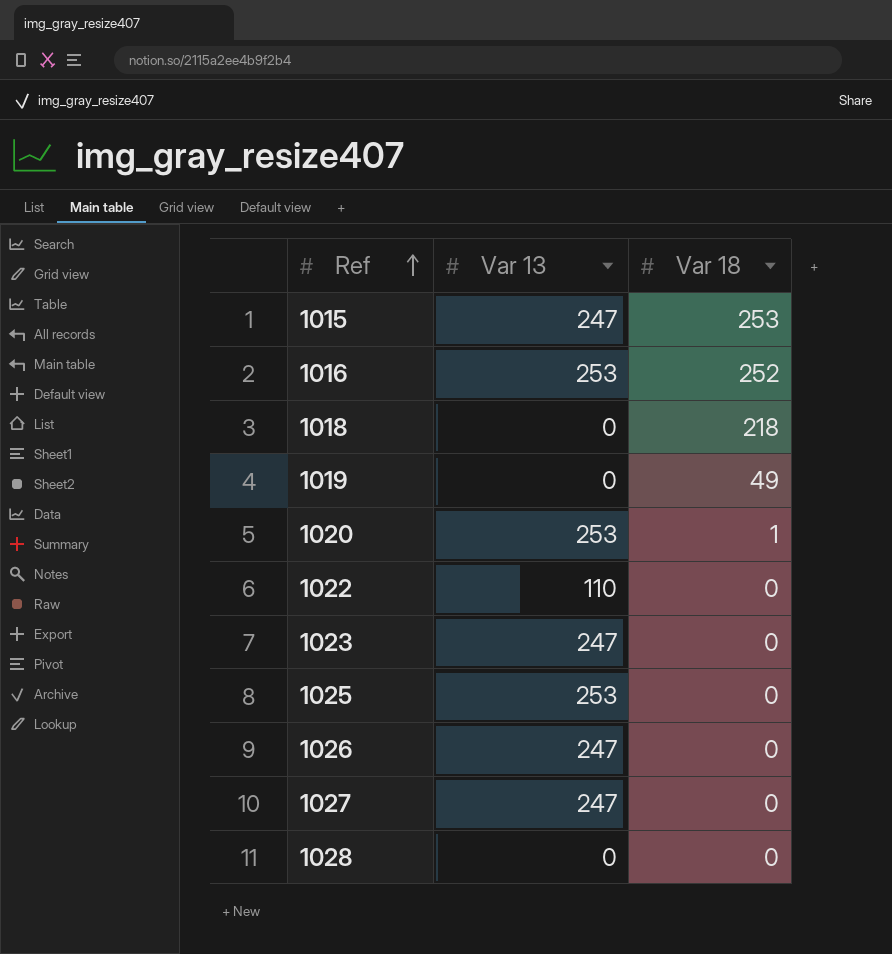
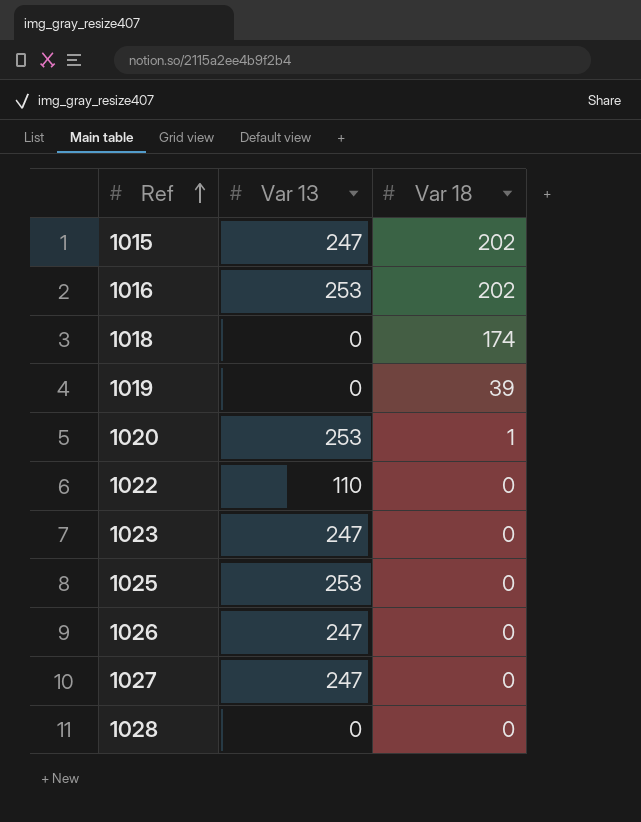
1015 | Var 18: 253 -> 202
1016 | Var 18: 252 -> 202
1018 | Var 18: 218 -> 174
1019 | Var 18: 49 -> 39

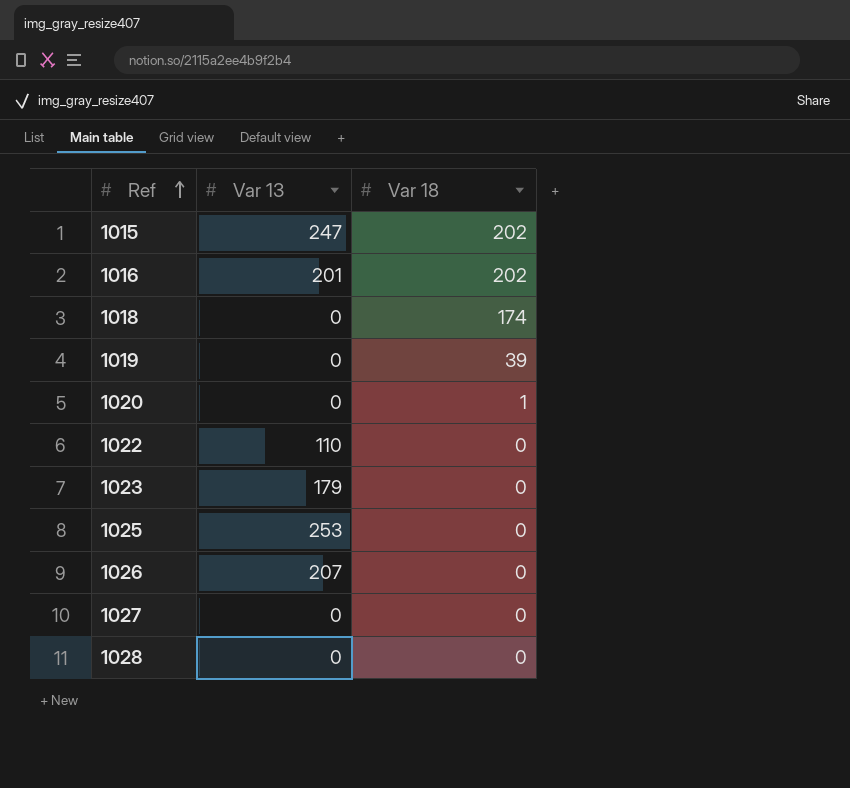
1016 | Var 13: 253 -> 201
1020 | Var 13: 253 -> 0
1023 | Var 13: 247 -> 179
1026 | Var 13: 247 -> 207
1027 | Var 13: 247 -> 0

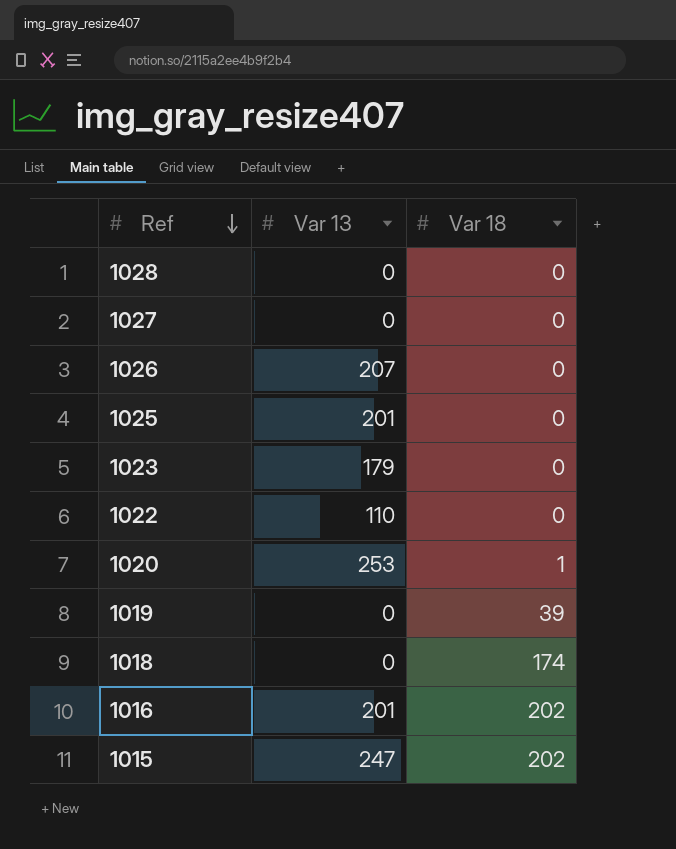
row order: Ref ascending -> Ref descending
1025 | Var 13: 253 -> 201
1020 | Var 13: 0 -> 253

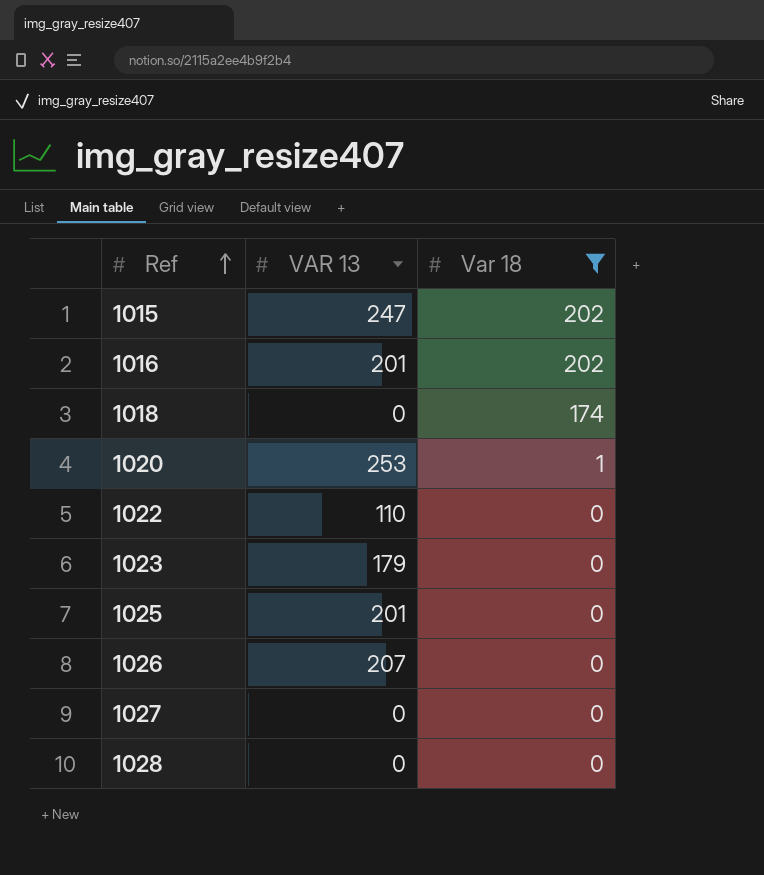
filter: none -> Var 18 != 39
row order: Ref descending -> Ref ascending
column name: Var 13 -> VAR 13

